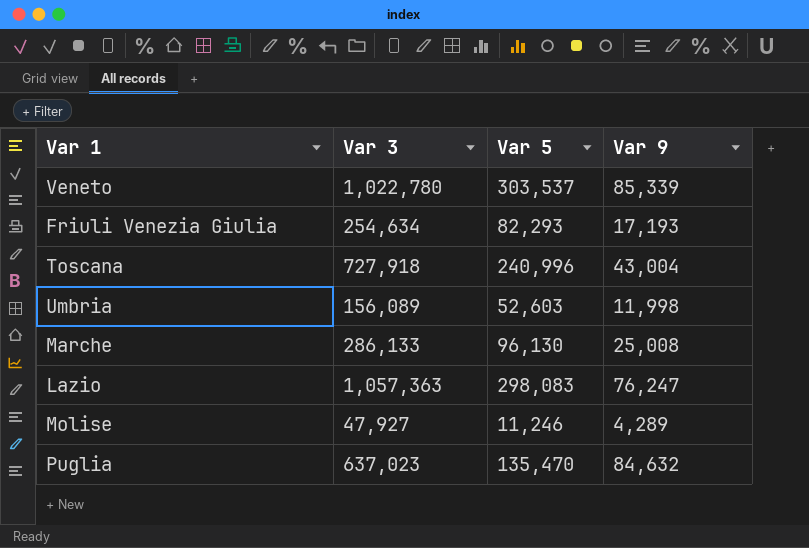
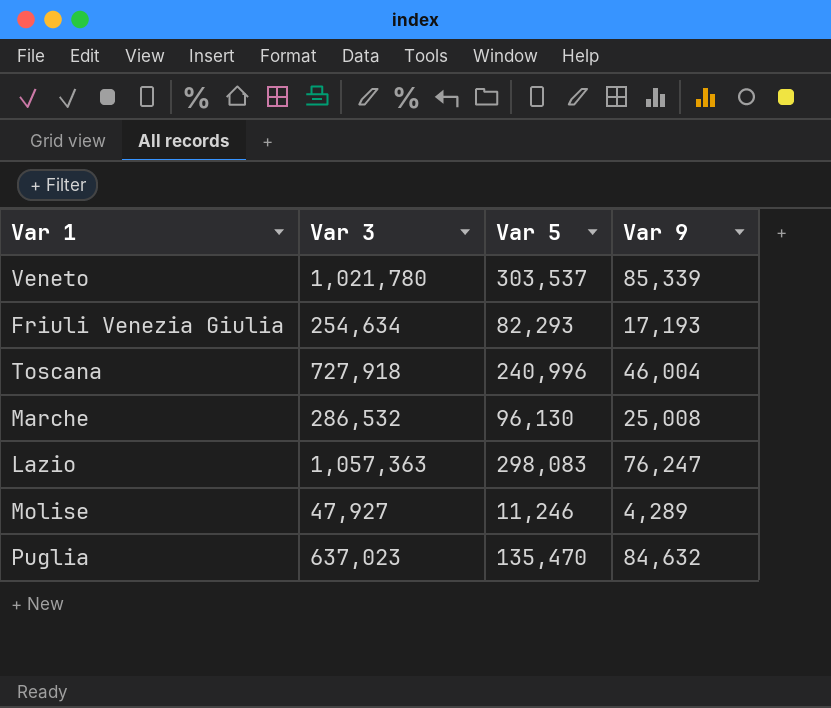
row Umbria: 156,089 | 52,603 | 11,998 -> none
Veneto | Var 3: 1,022,780 -> 1,021,780
Toscana | Var 9: 43,004 -> 46,004
Marche | Var 3: 286,133 -> 286,532

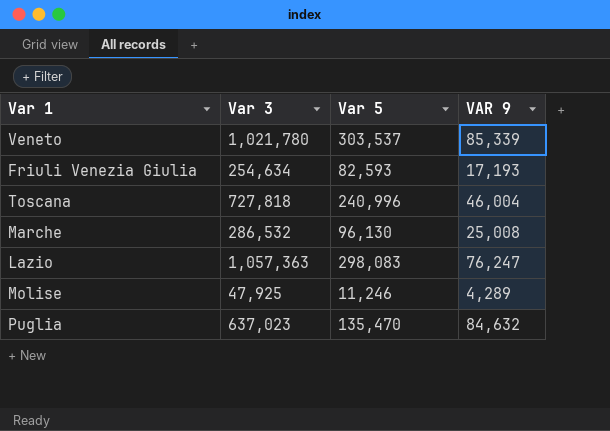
column name: Var 9 -> VAR 9
Friuli Venezia Giulia | Var 5: 82,293 -> 82,593
Toscana | Var 3: 727,918 -> 727,818
Molise | Var 3: 47,927 -> 47,925

